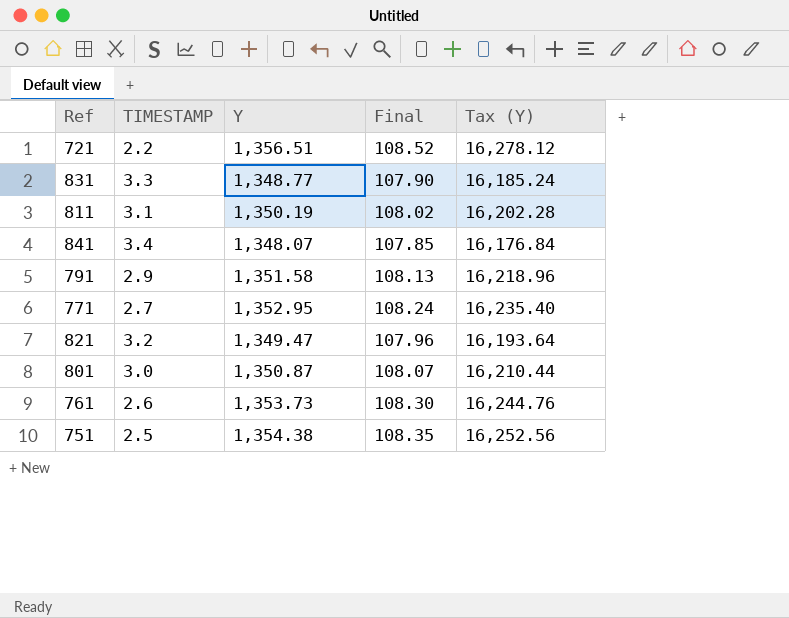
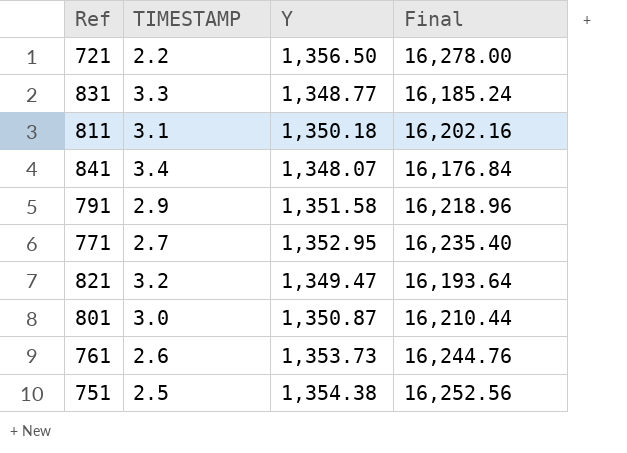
column Tax (Y) | formula: [Y] * 12 -> none
column Final | formula: [Y] * 0.08 -> [Y] * 12
721 | Y: 1,356.51 -> 1,356.50
811 | Y: 1,350.19 -> 1,350.18

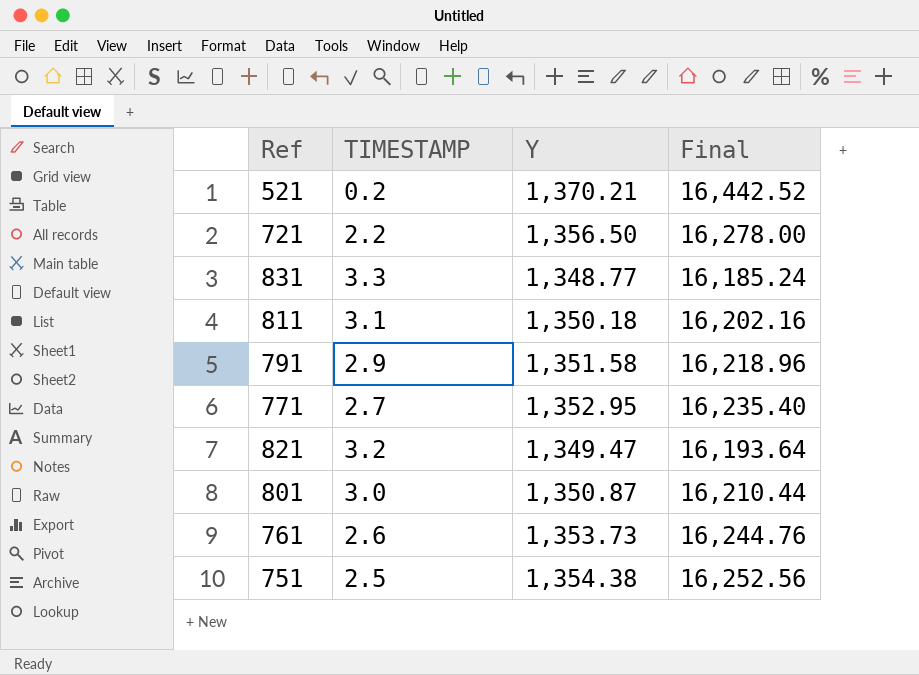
row 841: 3.4 | 1,348.07 | 16,176.84 -> none
row 521: none -> 0.2 | 1,370.21 | 16,442.52

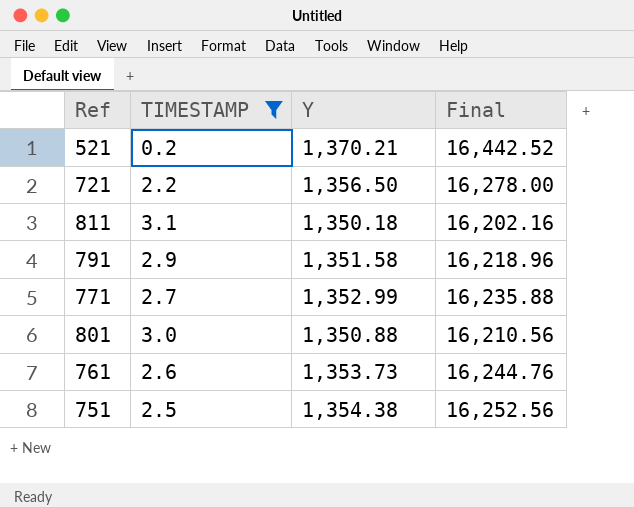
filter: none -> TIMESTAMP <= 3.1
771 | Y: 1,352.95 -> 1,352.99
771 | Final: 16,235.40 -> 16,235.88
801 | Y: 1,350.87 -> 1,350.88
801 | Final: 16,210.44 -> 16,210.56

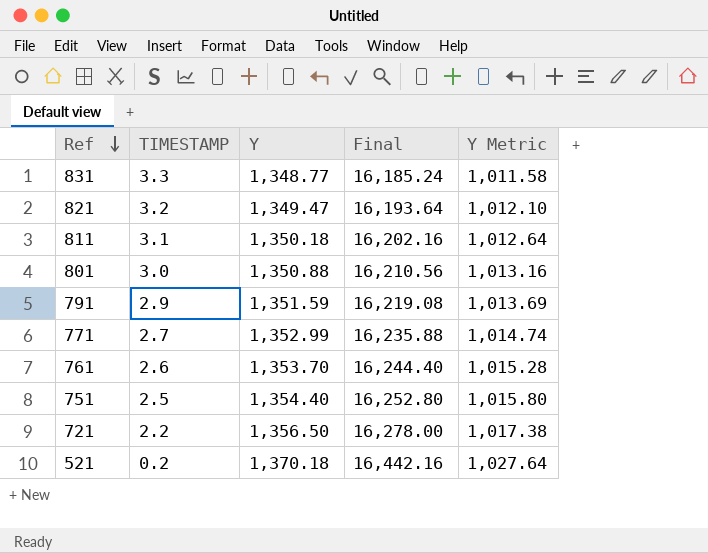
filter: TIMESTAMP <= 3.1 -> none
row order: none -> Ref descending
column Y Metric | formula: none -> [Y] * 0.75
791 | Y: 1,351.58 -> 1,351.59
791 | Final: 16,218.96 -> 16,219.08
761 | Y: 1,353.73 -> 1,353.70
761 | Final: 16,244.76 -> 16,244.40
751 | Y: 1,354.38 -> 1,354.40
751 | Final: 16,252.56 -> 16,252.80
521 | Y: 1,370.21 -> 1,370.18
521 | Final: 16,442.52 -> 16,442.16

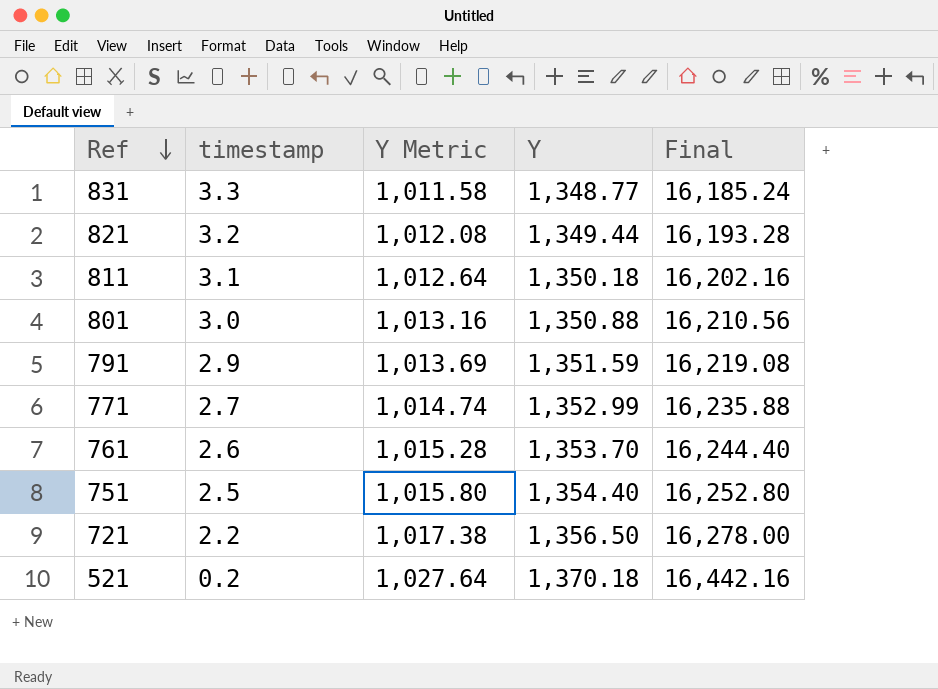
column name: TIMESTAMP -> timestamp
column Y Metric | position: 5 -> 3
821 | Y Metric: 1,012.10 -> 1,012.08
821 | Y: 1,349.47 -> 1,349.44
821 | Final: 16,193.64 -> 16,193.28

